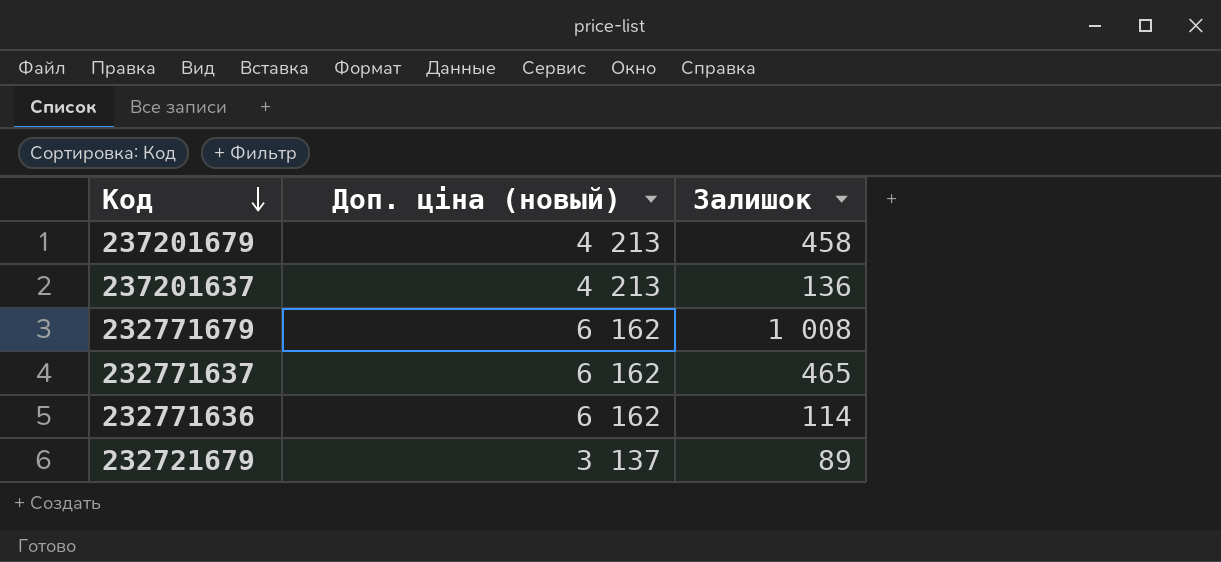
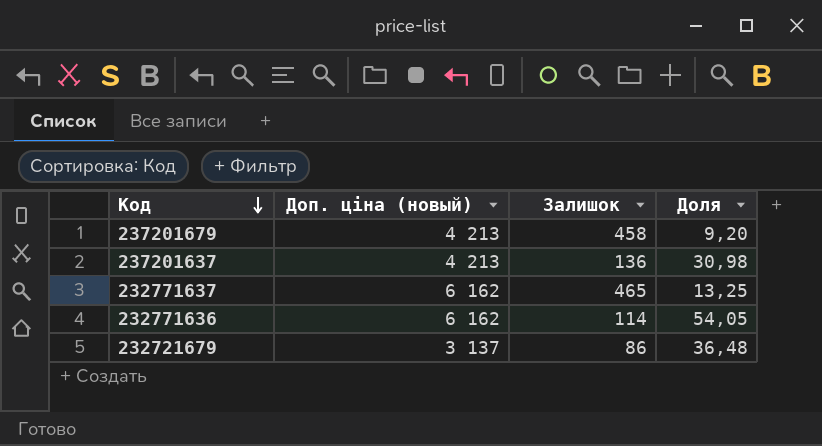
column Доля | formula: none -> [Доп. ціна (новый)] / [Залишок]
row 232771679: 6 162 | 1 008 -> none
232721679 | Залишок: 89 -> 86

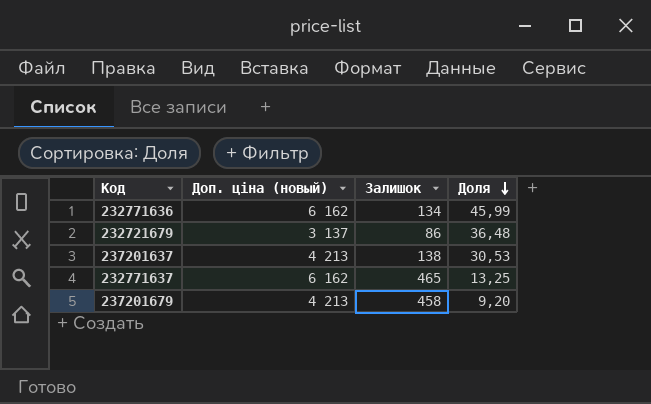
row order: Код descending -> Доля descending
232771636 | Залишок: 114 -> 134
232771636 | Доля: 54,05 -> 45,99
237201637 | Залишок: 136 -> 138
237201637 | Доля: 30,98 -> 30,53

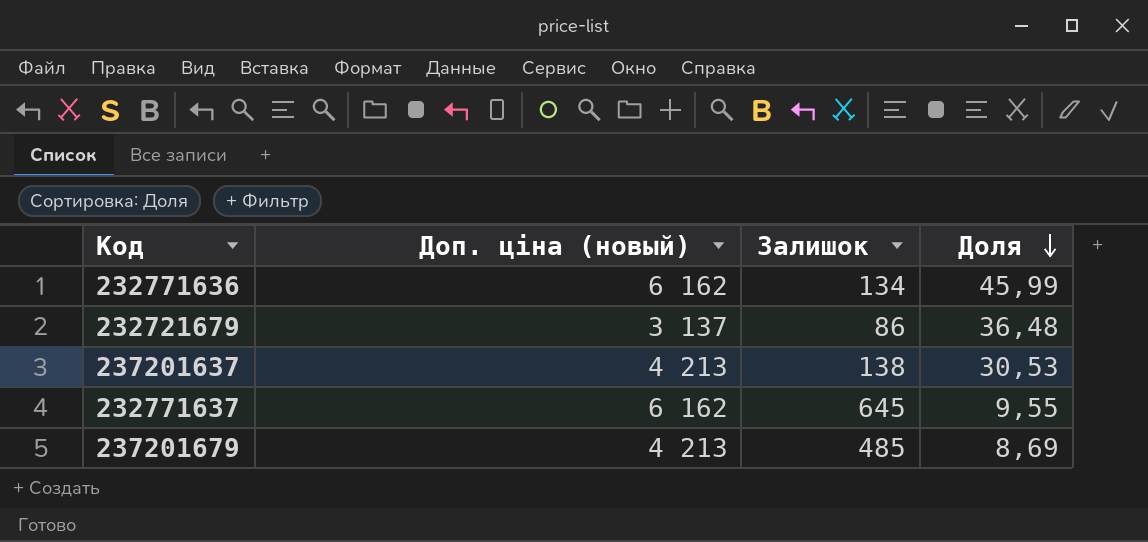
232771637 | Залишок: 465 -> 645
232771637 | Доля: 13,25 -> 9,55
237201679 | Залишок: 458 -> 485
237201679 | Доля: 9,20 -> 8,69

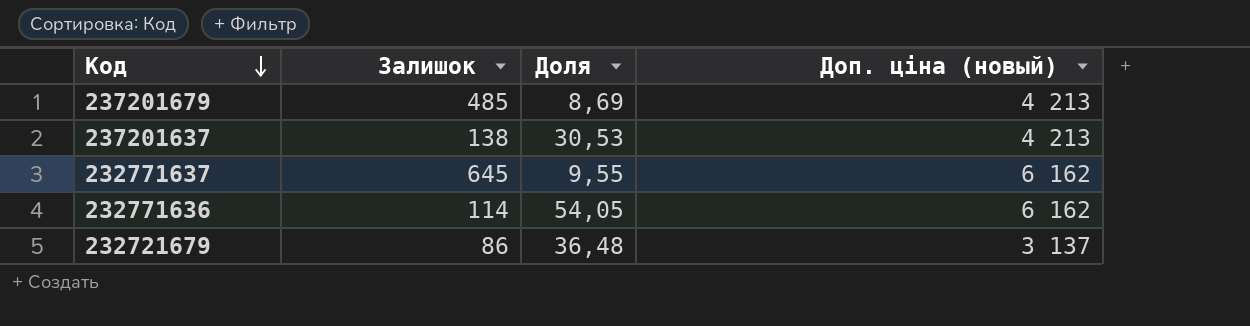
row order: Доля descending -> Код descending
column Доп. ціна (новый) | position: 2 -> 4
232771636 | Залишок: 134 -> 114
232771636 | Доля: 45,99 -> 54,05

